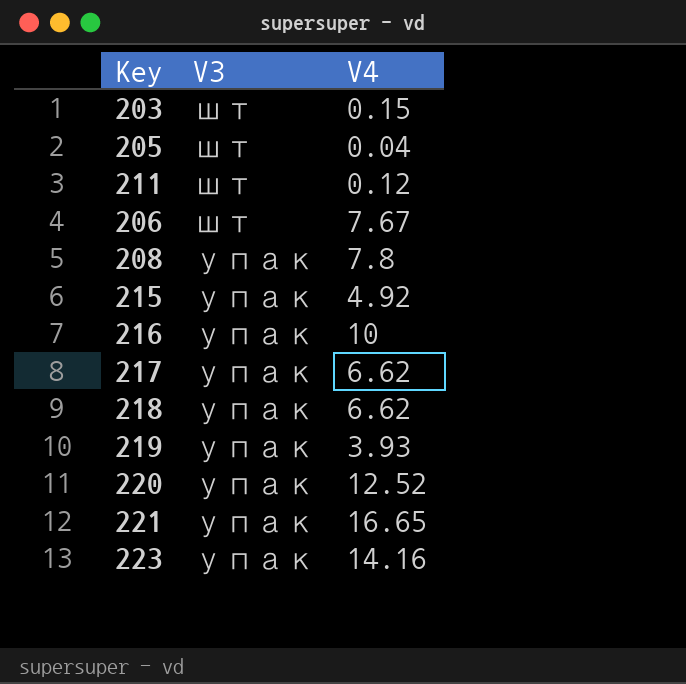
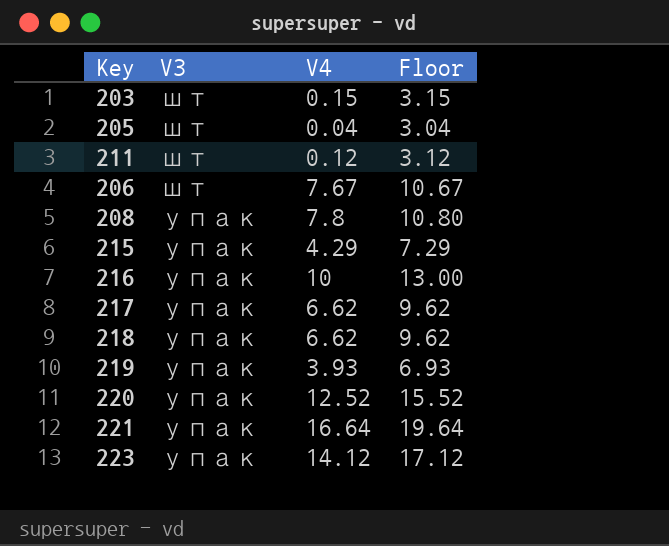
column Floor | formula: none -> [V4] + 3
215 | V4: 4.92 -> 4.29
221 | V4: 16.65 -> 16.64
223 | V4: 14.16 -> 14.12

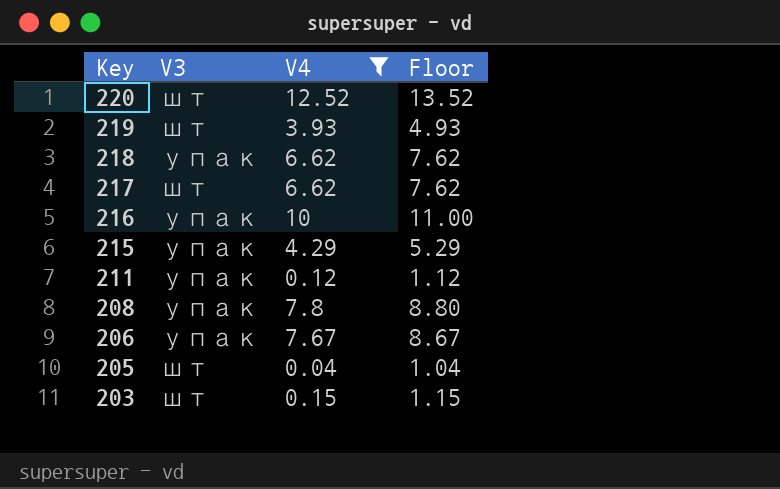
filter: none -> V4 <= 12.52
row order: V3 descending -> Key descending
column Floor | formula: [V4] + 3 -> [V4] + 1
220 | V3: упак -> шт
219 | V3: упак -> шт
217 | V3: упак -> шт
211 | V3: шт -> упак
206 | V3: шт -> упак

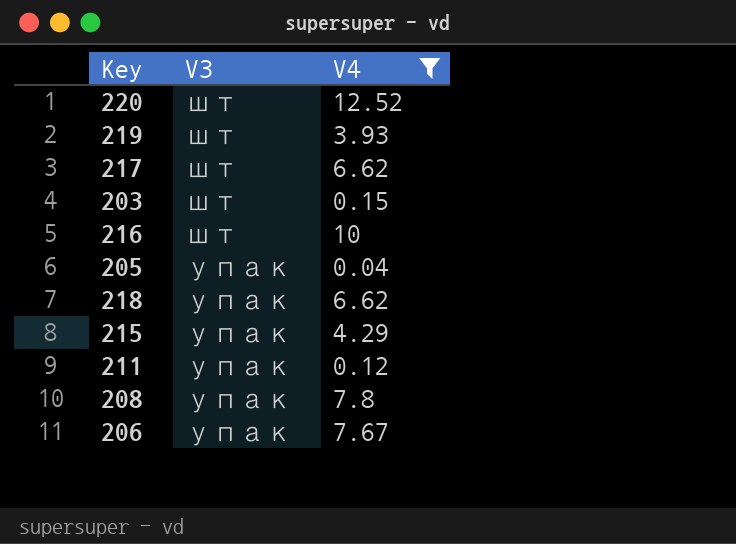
row order: Key descending -> V3 descending
column Floor | formula: [V4] + 1 -> none
216 | V3: упак -> шт
205 | V3: шт -> упак

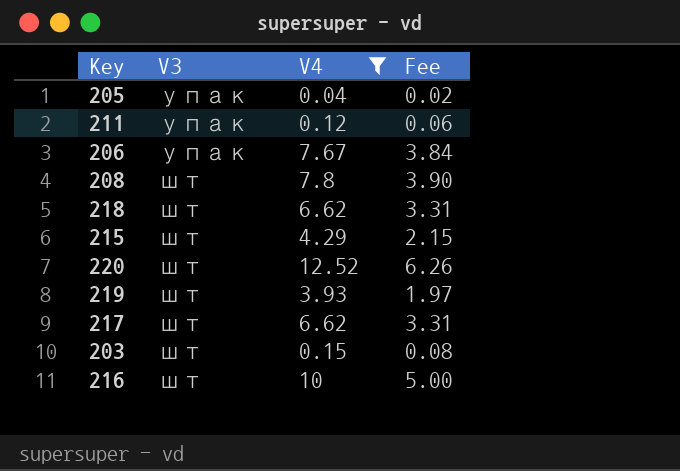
row order: V3 descending -> V3 ascending
column Fee | formula: none -> [V4] * 0.5
208 | V3: упак -> шт
218 | V3: упак -> шт
215 | V3: упак -> шт

